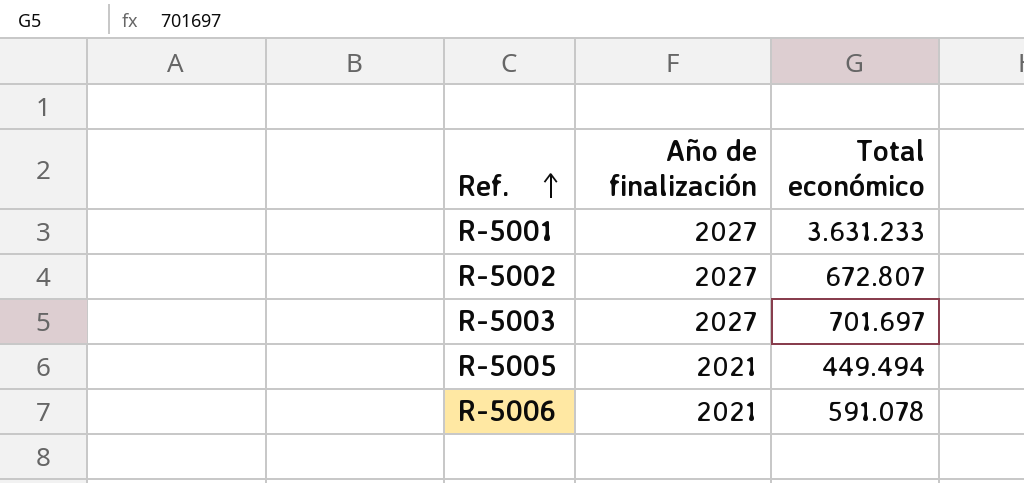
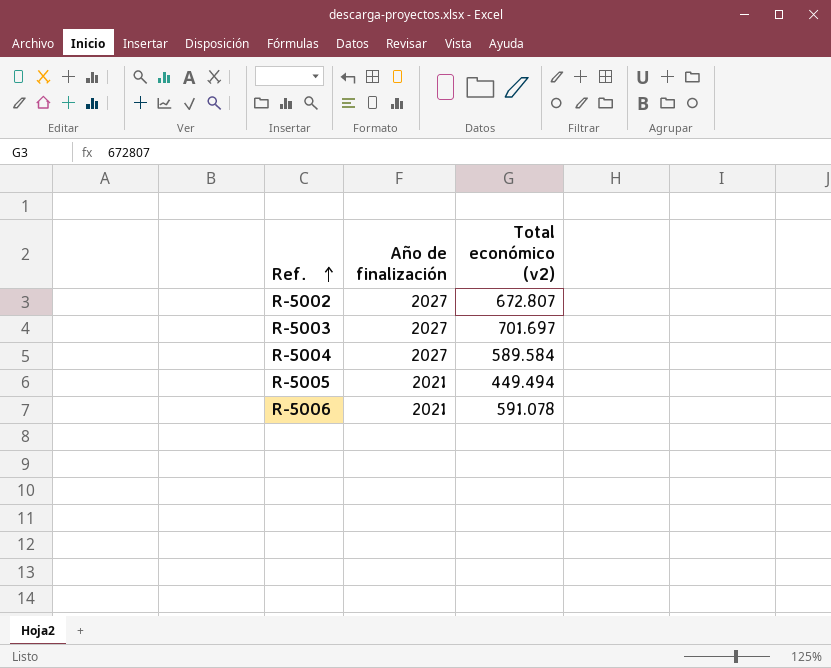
column name: Total económico -> Total económico (v2)
row R-5001: 2027 | 3.631.233 -> none
row R-5004: none -> 2027 | 589.584

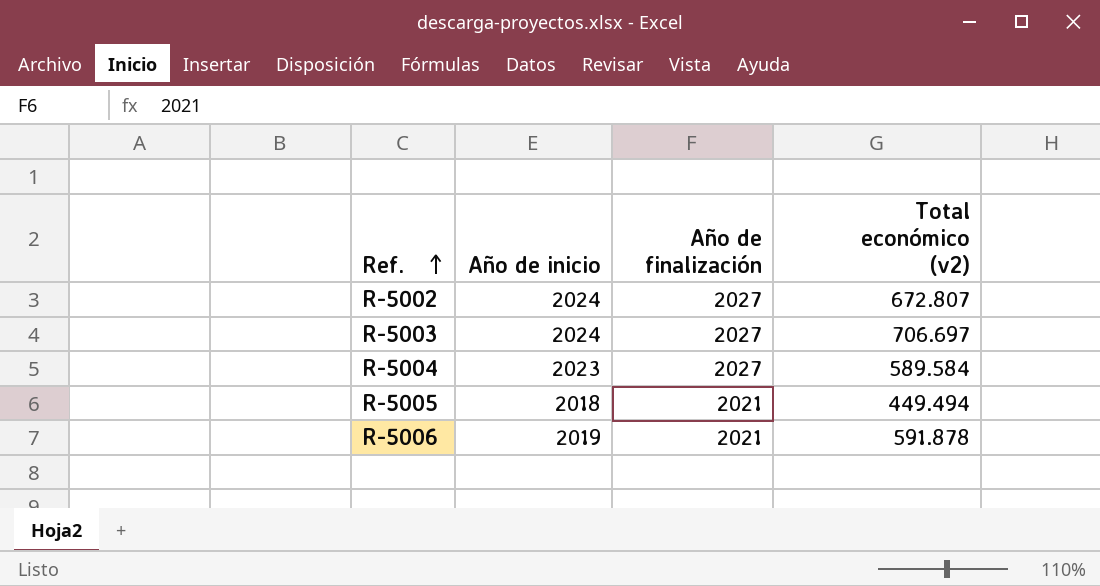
column Año de inicio | position: none -> 2
R-5003 | Total económico (v2): 701.697 -> 706.697
R-5006 | Total económico (v2): 591.078 -> 591.878

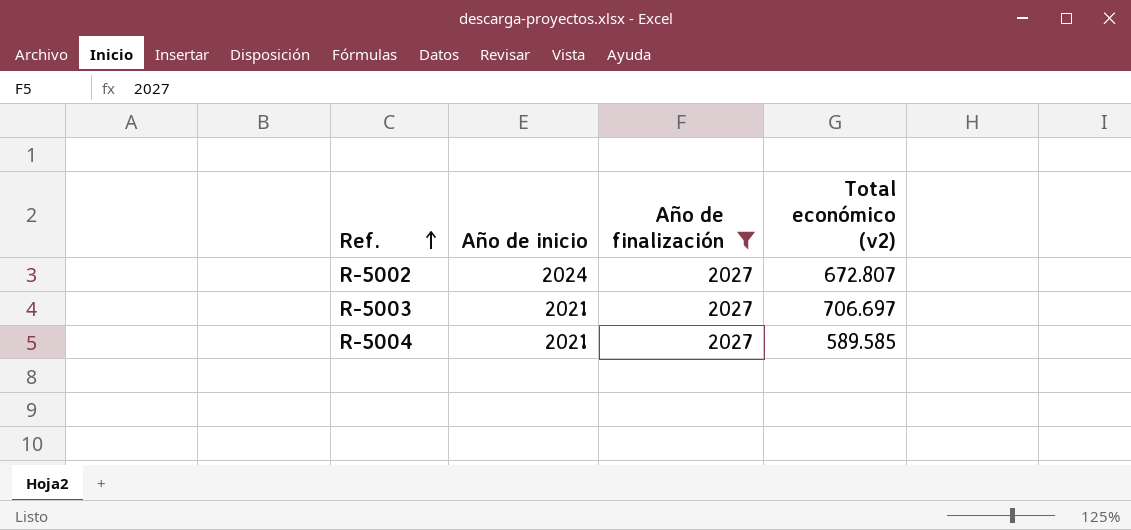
filter: none -> Año de finalización = 2027
R-5003 | Año de inicio: 2024 -> 2021
R-5004 | Año de inicio: 2023 -> 2021
R-5004 | Total económico (v2): 589.584 -> 589.585

